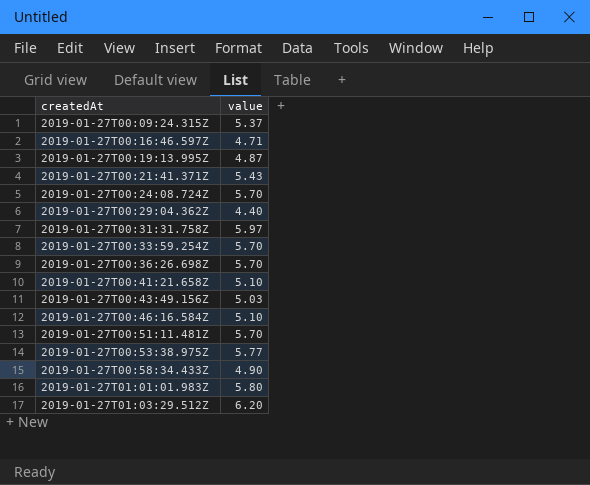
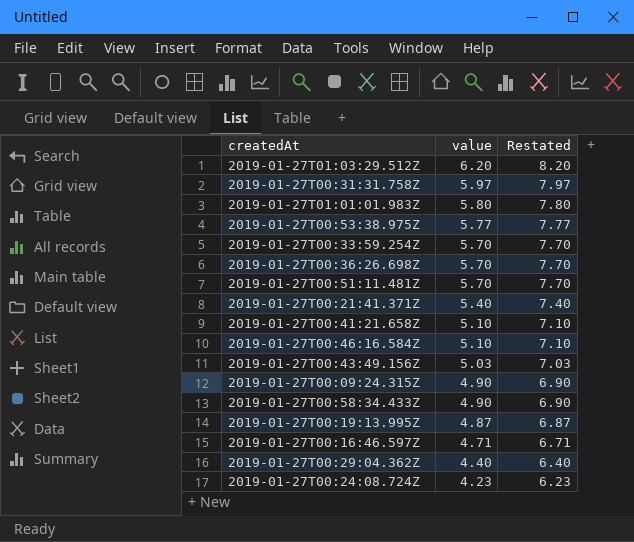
row order: createdAt ascending -> value descending
column Restated | formula: none -> [value] + 2
2019-01-27T00:21:41.371Z | value: 5.43 -> 5.40
2019-01-27T00:09:24.315Z | value: 5.37 -> 4.90
2019-01-27T00:24:08.724Z | value: 5.70 -> 4.23

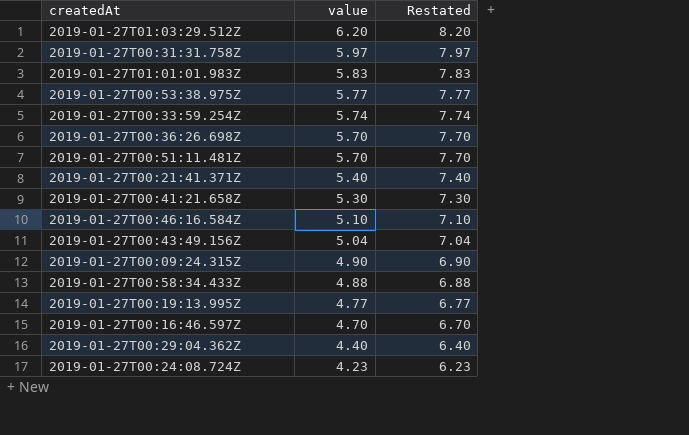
2019-01-27T01:01:01.983Z | value: 5.80 -> 5.83
2019-01-27T01:01:01.983Z | Restated: 7.80 -> 7.83
2019-01-27T00:33:59.254Z | value: 5.70 -> 5.74
2019-01-27T00:33:59.254Z | Restated: 7.70 -> 7.74
2019-01-27T00:41:21.658Z | value: 5.10 -> 5.30
2019-01-27T00:41:21.658Z | Restated: 7.10 -> 7.30
2019-01-27T00:43:49.156Z | value: 5.03 -> 5.04
2019-01-27T00:43:49.156Z | Restated: 7.03 -> 7.04
2019-01-27T00:58:34.433Z | value: 4.90 -> 4.88
2019-01-27T00:58:34.433Z | Restated: 6.90 -> 6.88
2019-01-27T00:19:13.995Z | value: 4.87 -> 4.77
2019-01-27T00:19:13.995Z | Restated: 6.87 -> 6.77
2019-01-27T00:16:46.597Z | value: 4.71 -> 4.70
2019-01-27T00:16:46.597Z | Restated: 6.71 -> 6.70

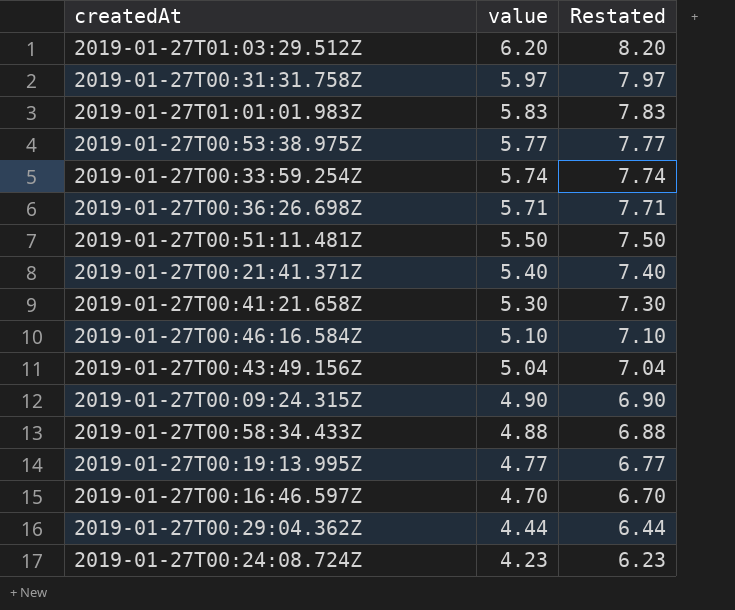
2019-01-27T00:36:26.698Z | value: 5.70 -> 5.71
2019-01-27T00:36:26.698Z | Restated: 7.70 -> 7.71
2019-01-27T00:51:11.481Z | value: 5.70 -> 5.50
2019-01-27T00:51:11.481Z | Restated: 7.70 -> 7.50
2019-01-27T00:29:04.362Z | value: 4.40 -> 4.44
2019-01-27T00:29:04.362Z | Restated: 6.40 -> 6.44

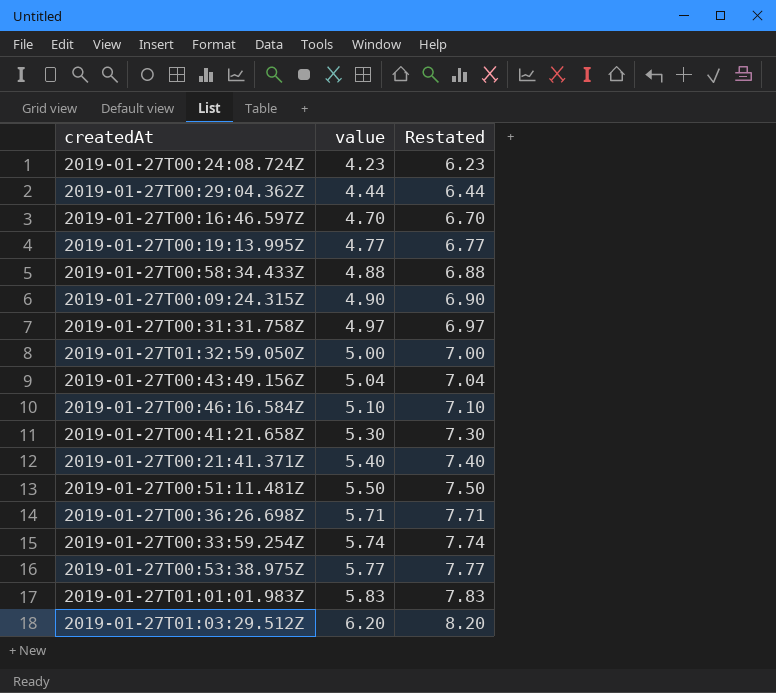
row order: value descending -> value ascending
2019-01-27T00:31:31.758Z | value: 5.97 -> 4.97
2019-01-27T00:31:31.758Z | Restated: 7.97 -> 6.97
row 2019-01-27T01:32:59.050Z: none -> 5.00 | 7.00

